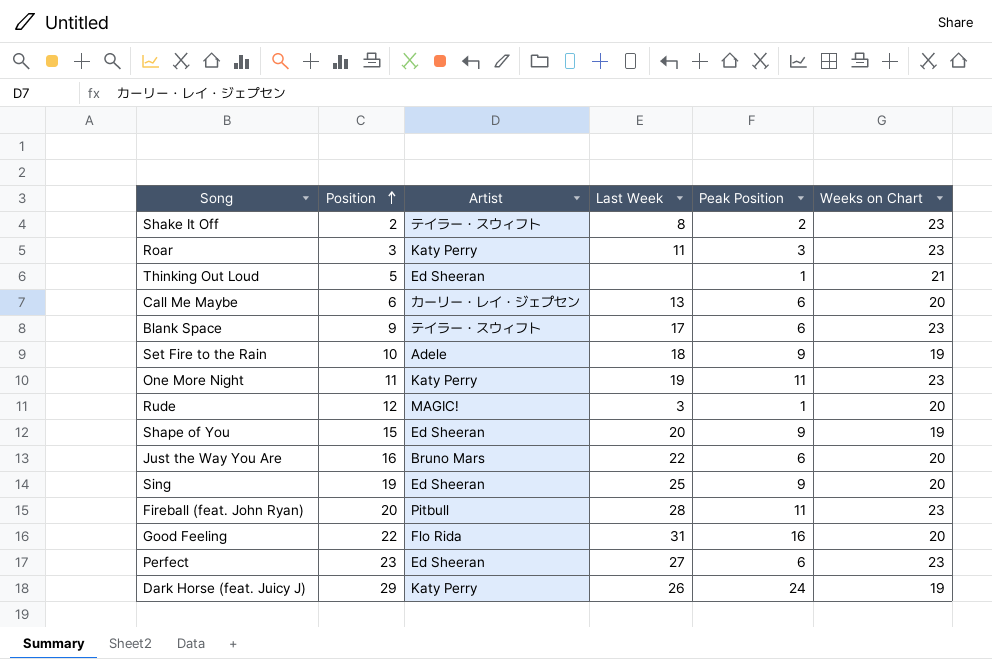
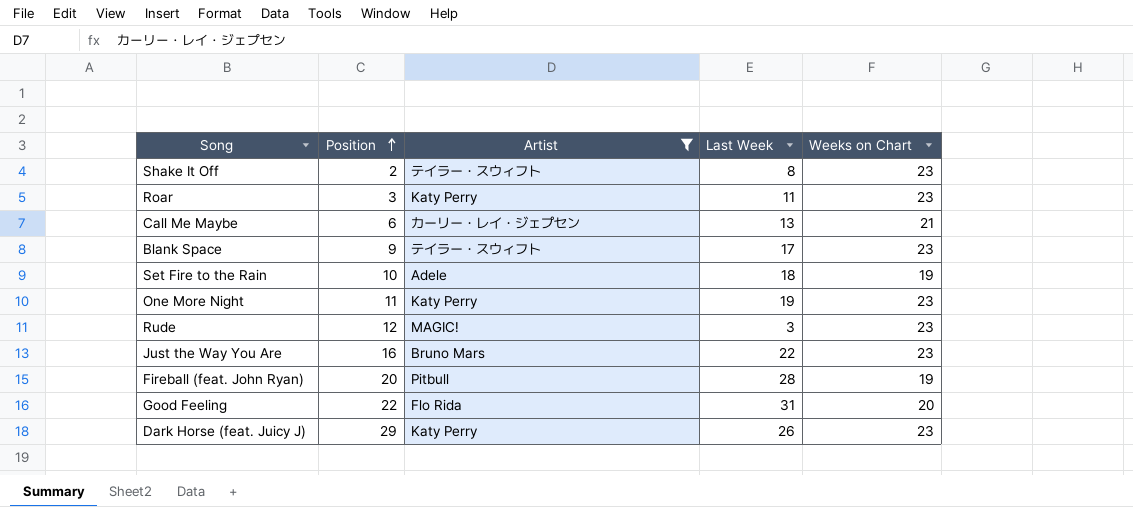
filter: none -> Artist != Ed Sheeran
column Peak Position | position: 5 -> none
Call Me Maybe | Weeks on Chart: 20 -> 21
Rude | Weeks on Chart: 20 -> 23
Just the Way You Are | Weeks on Chart: 20 -> 23
Fireball (feat. John Ryan) | Weeks on Chart: 23 -> 19
Dark Horse (feat. Juicy J) | Weeks on Chart: 19 -> 23

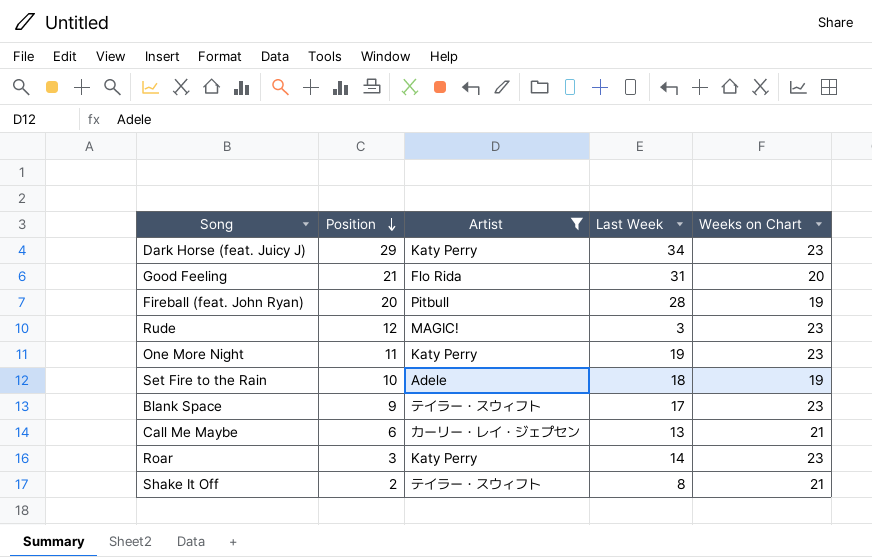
row order: Position ascending -> Position descending
row Just the Way You Are: 16 | Bruno Mars | 22 | 23 -> none
Dark Horse (feat. Juicy J) | Last Week: 26 -> 34
Good Feeling | Position: 22 -> 21
Roar | Last Week: 11 -> 14
Shake It Off | Weeks on Chart: 23 -> 21

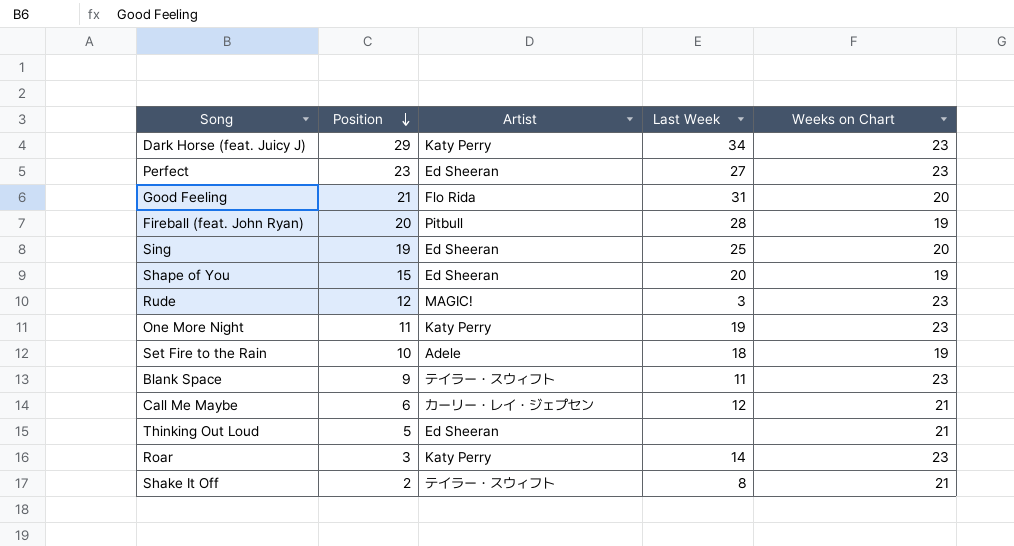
filter: Artist != Ed Sheeran -> none
Blank Space | Last Week: 17 -> 11
Call Me Maybe | Last Week: 13 -> 12

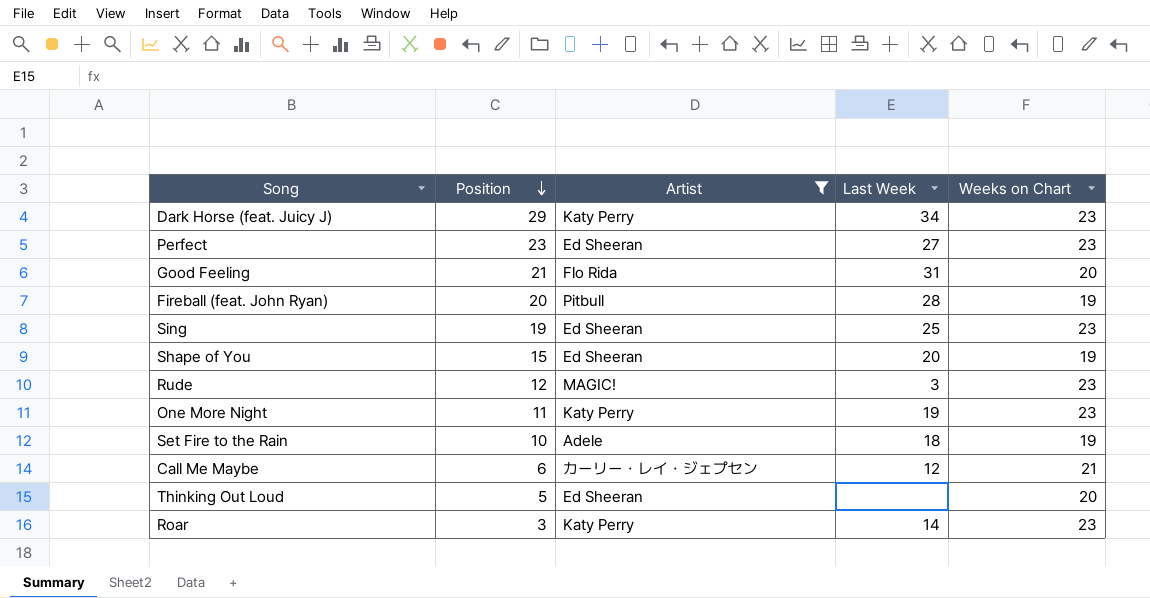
filter: none -> Artist != テイラー・スウィフト
Sing | Weeks on Chart: 20 -> 23
Thinking Out Loud | Weeks on Chart: 21 -> 20

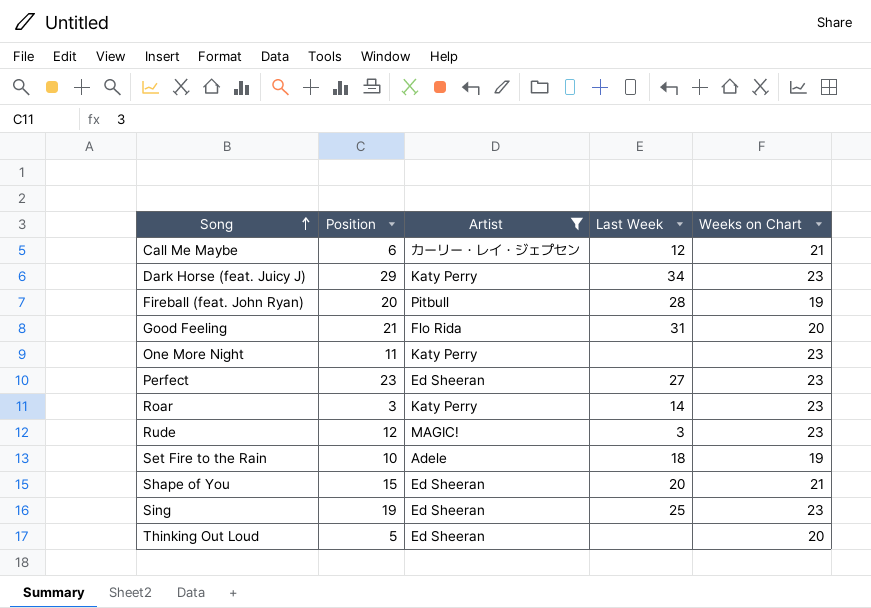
row order: Position descending -> Song ascending
One More Night | Last Week: 19 -> none
Shape of You | Weeks on Chart: 19 -> 21

